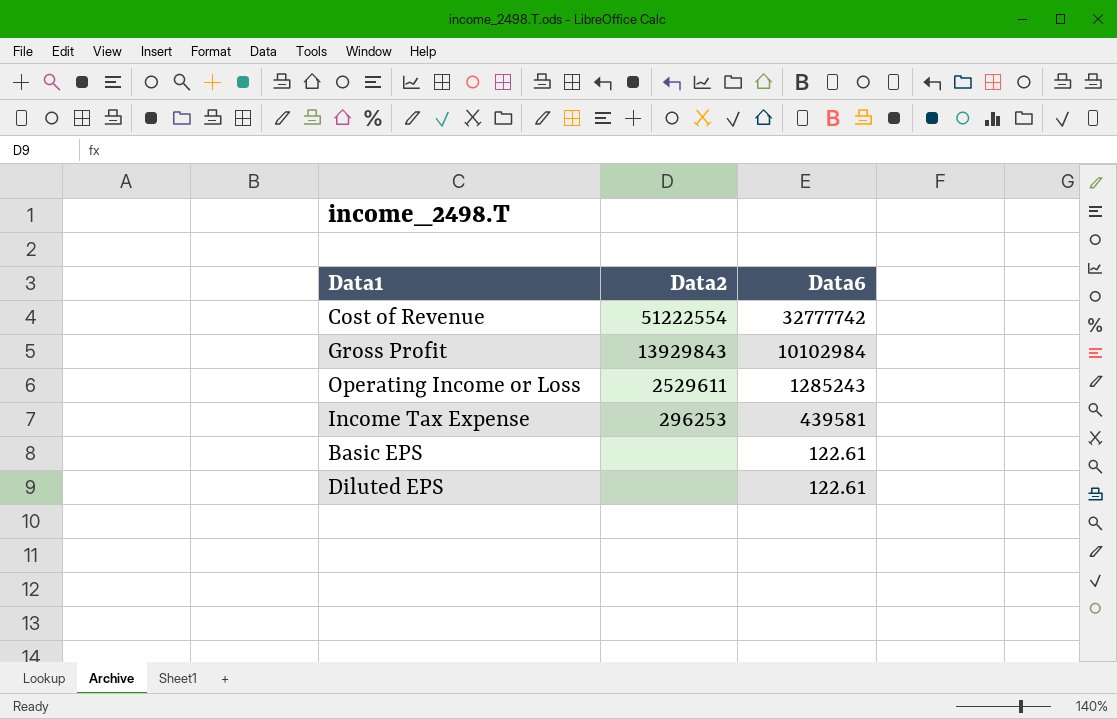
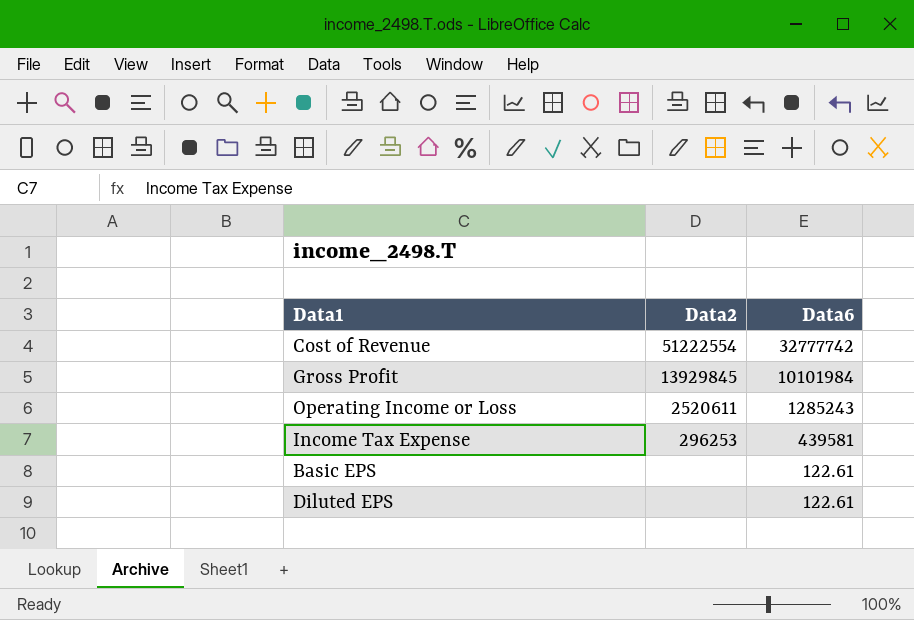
Gross Profit | Data2: 13929843 -> 13929845
Gross Profit | Data6: 10102984 -> 10101984
Operating Income or Loss | Data2: 2529611 -> 2520611

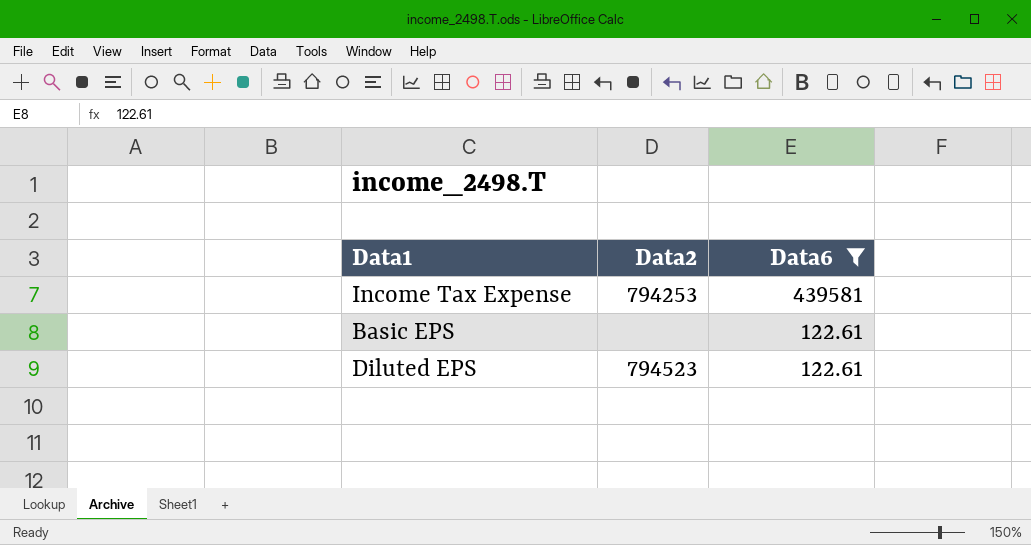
filter: none -> Data6 <= 439581
Income Tax Expense | Data2: 296253 -> 794253
Diluted EPS | Data2: none -> 794523

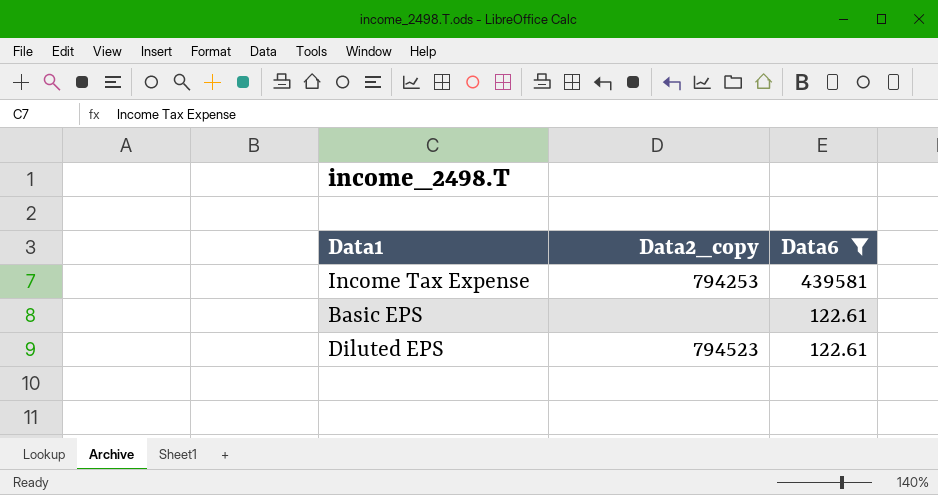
column name: Data2 -> Data2_copy

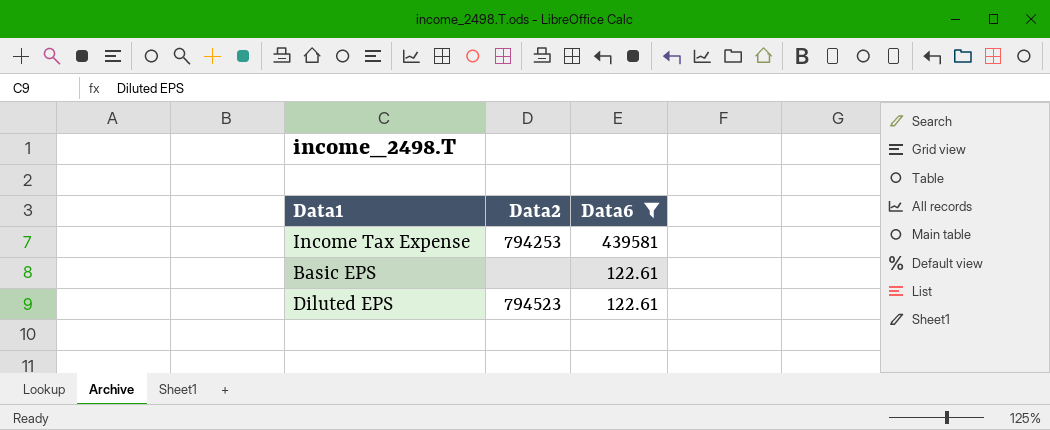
column name: Data2_copy -> Data2

